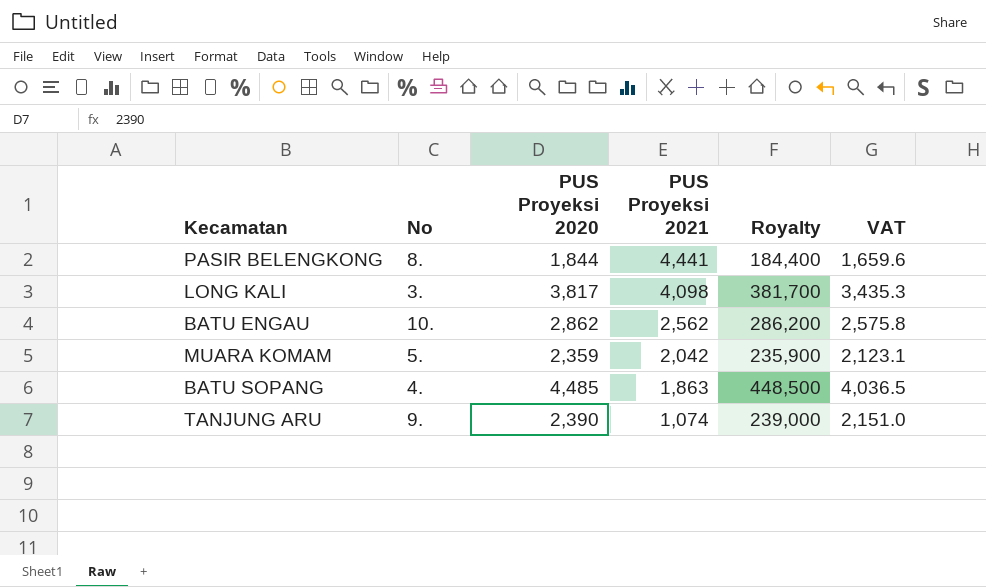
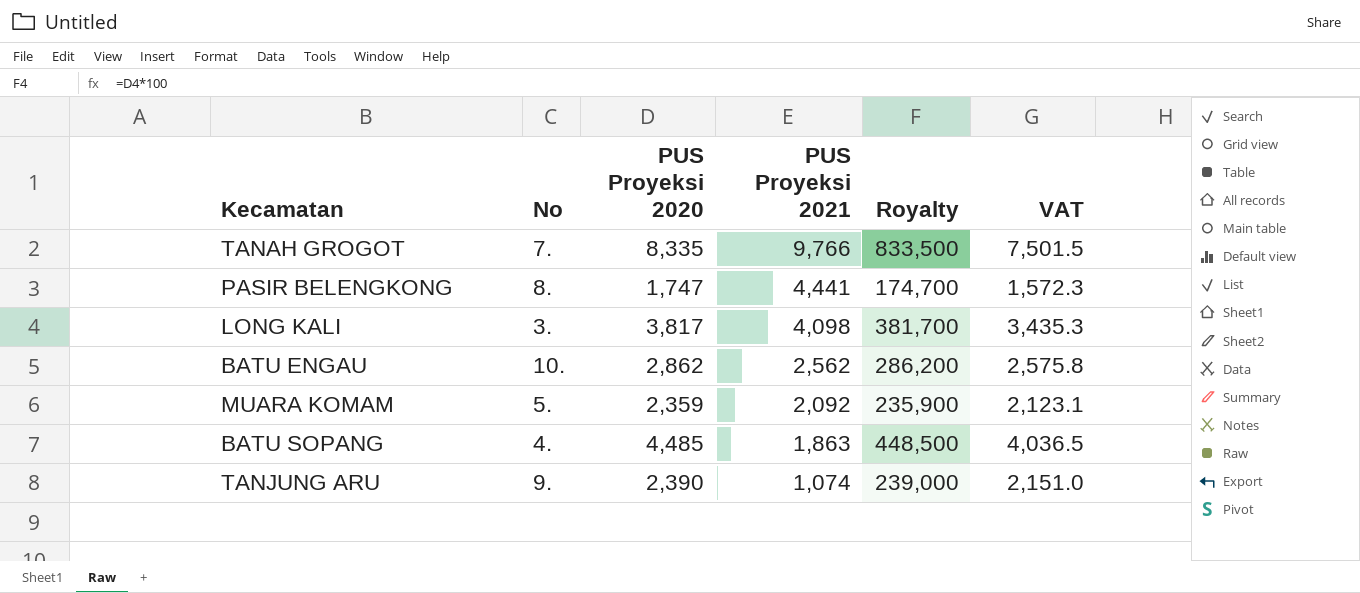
row TANAH GROGOT: none -> 7. | 8,335 | 9,766 | 833,500 | 7,501.5
PASIR BELENGKONG | PUS Proyeksi 2020: 1,844 -> 1,747
PASIR BELENGKONG | Royalty: 184,400 -> 174,700
PASIR BELENGKONG | VAT: 1,659.6 -> 1,572.3
MUARA KOMAM | PUS Proyeksi 2021: 2,042 -> 2,092

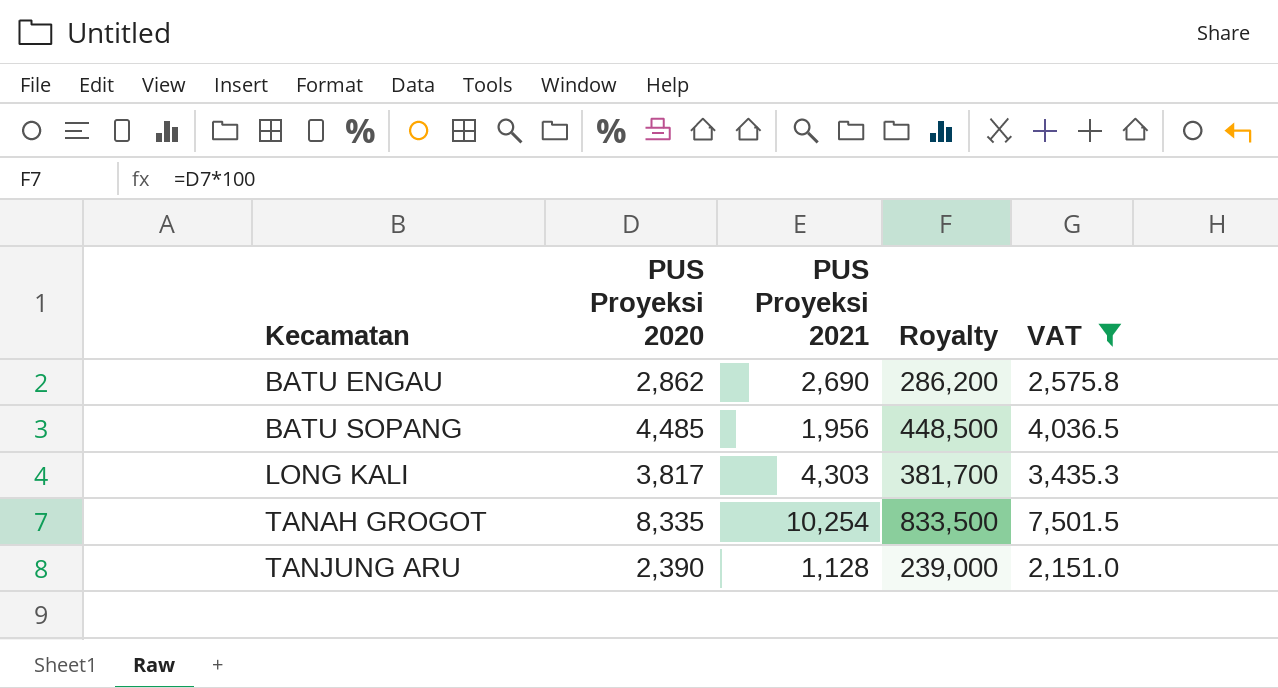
filter: none -> VAT >= 2,151.0
row order: PUS Proyeksi 2021 descending -> Kecamatan ascending
column No | position: 2 -> none
BATU ENGAU | PUS Proyeksi 2021: 2,562 -> 2,690
BATU SOPANG | PUS Proyeksi 2021: 1,863 -> 1,956
LONG KALI | PUS Proyeksi 2021: 4,098 -> 4,303
TANAH GROGOT | PUS Proyeksi 2021: 9,766 -> 10,254
TANJUNG ARU | PUS Proyeksi 2021: 1,074 -> 1,128

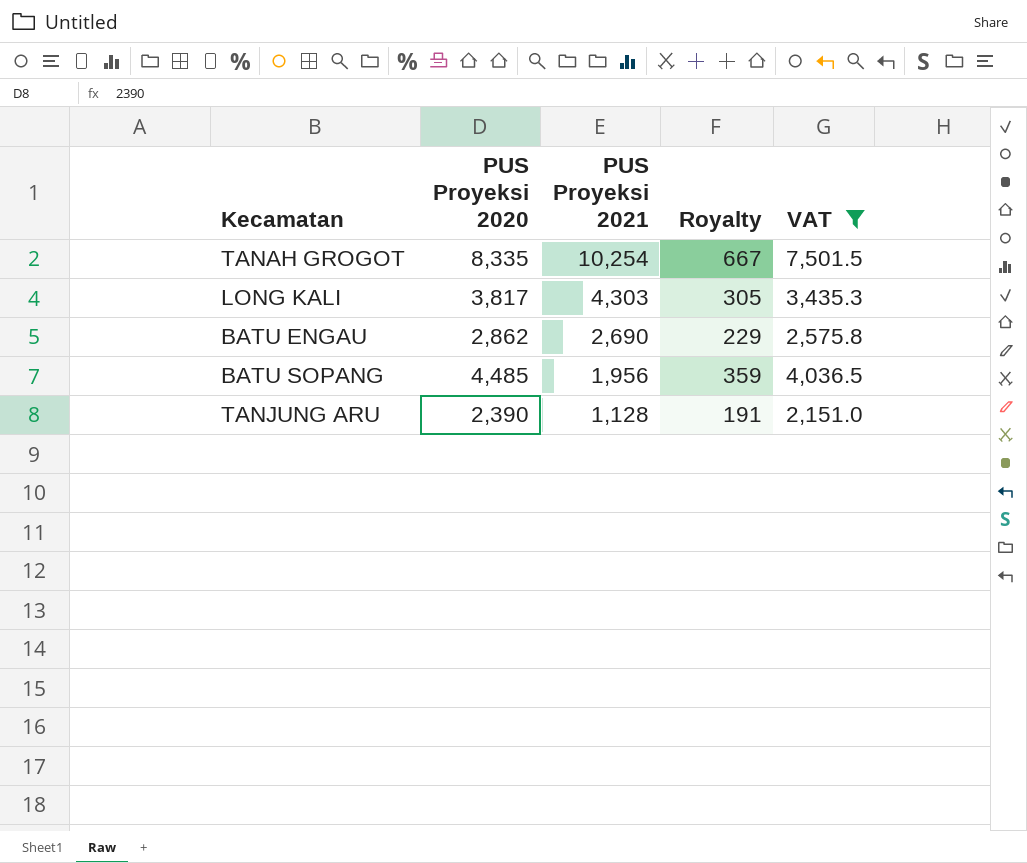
row order: Kecamatan ascending -> PUS Proyeksi 2021 descending
column Royalty | formula: [PUS Proyeksi 2020] * 100 -> [PUS Proyeksi 2020] * 0.08

